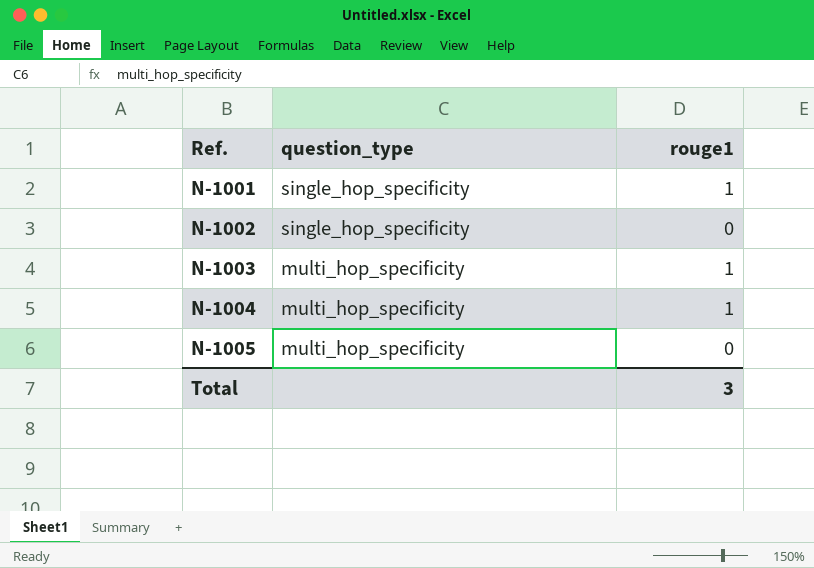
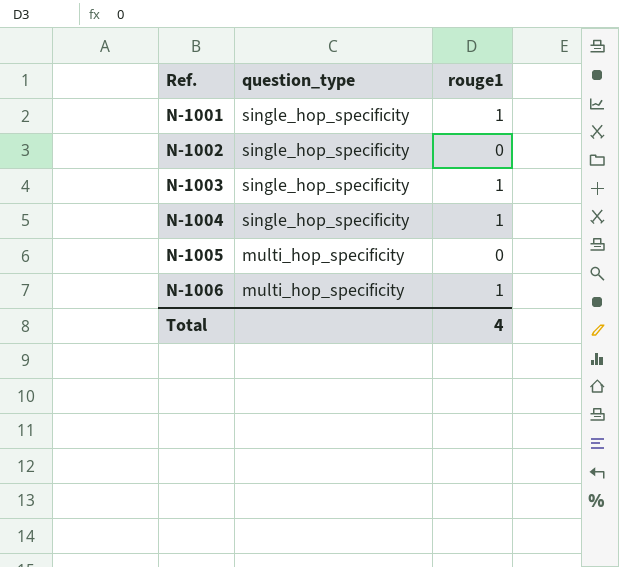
N-1003 | question_type: multi_hop_specificity -> single_hop_specificity
N-1004 | question_type: multi_hop_specificity -> single_hop_specificity
row N-1006: none -> multi_hop_specificity | 1
Total | rouge1: 3 -> 4

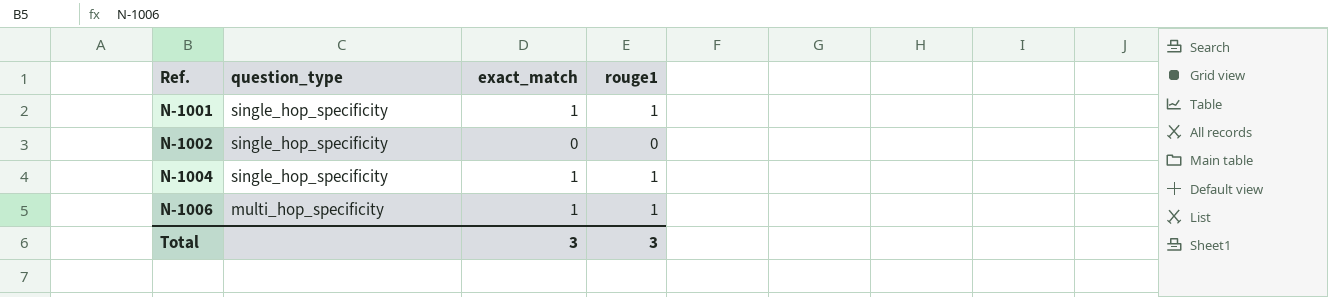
column exact_match | position: none -> 3
row N-1003: single_hop_specificity | 1 -> none
row N-1005: multi_hop_specificity | 0 -> none
Total | rouge1: 4 -> 3

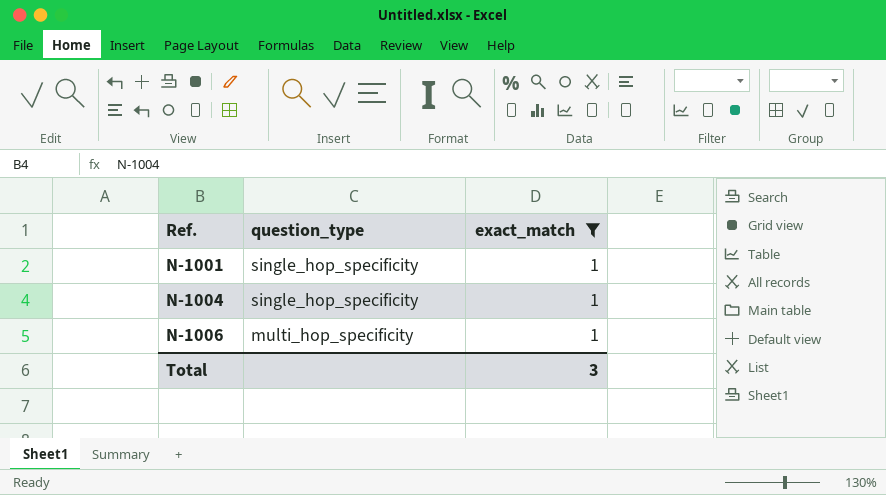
filter: none -> exact_match = 1
column rouge1 | position: 4 -> none

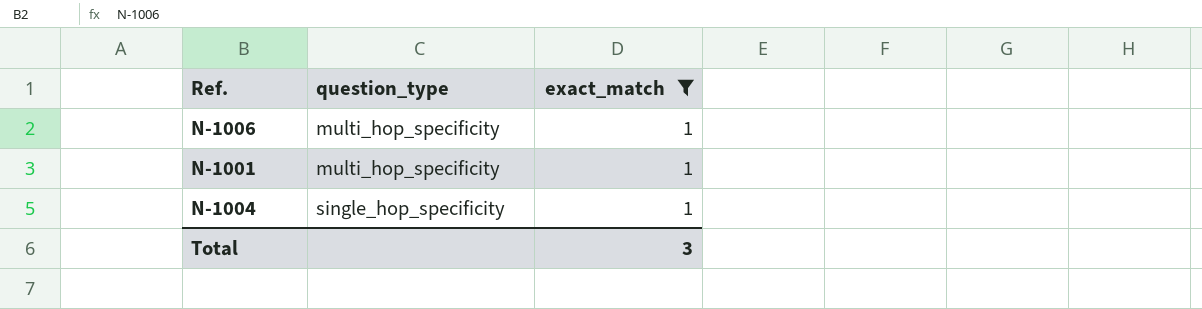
row order: Ref. ascending -> question_type ascending
N-1001 | question_type: single_hop_specificity -> multi_hop_specificity

